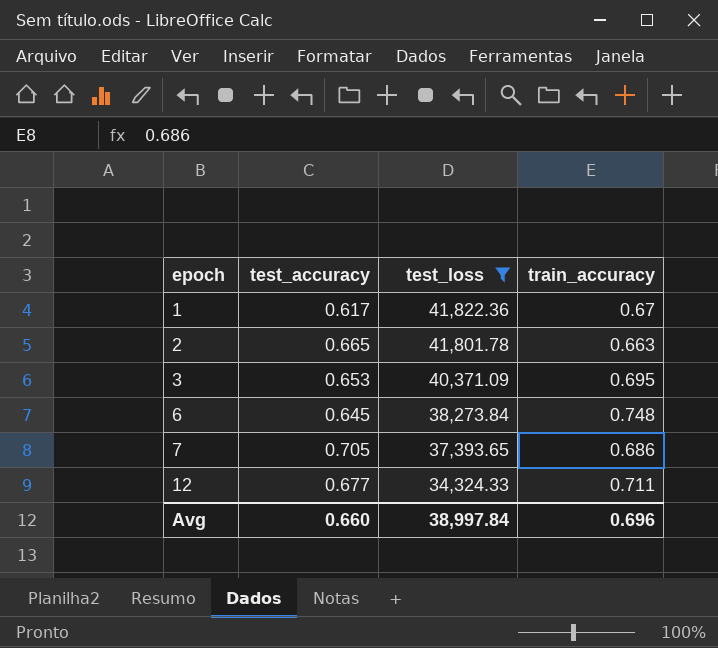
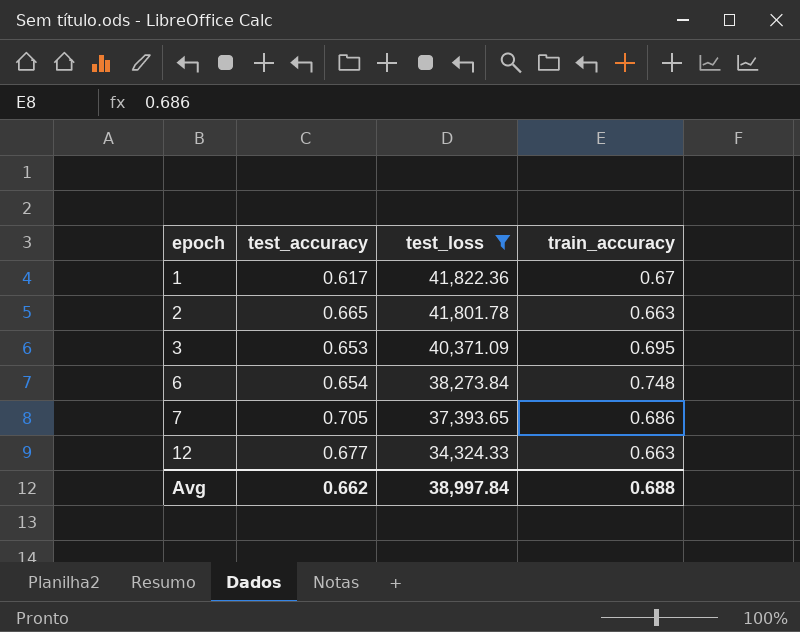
6 | test_accuracy: 0.645 -> 0.654
12 | train_accuracy: 0.711 -> 0.663
Avg | test_accuracy: 0.660 -> 0.662
Avg | train_accuracy: 0.696 -> 0.688

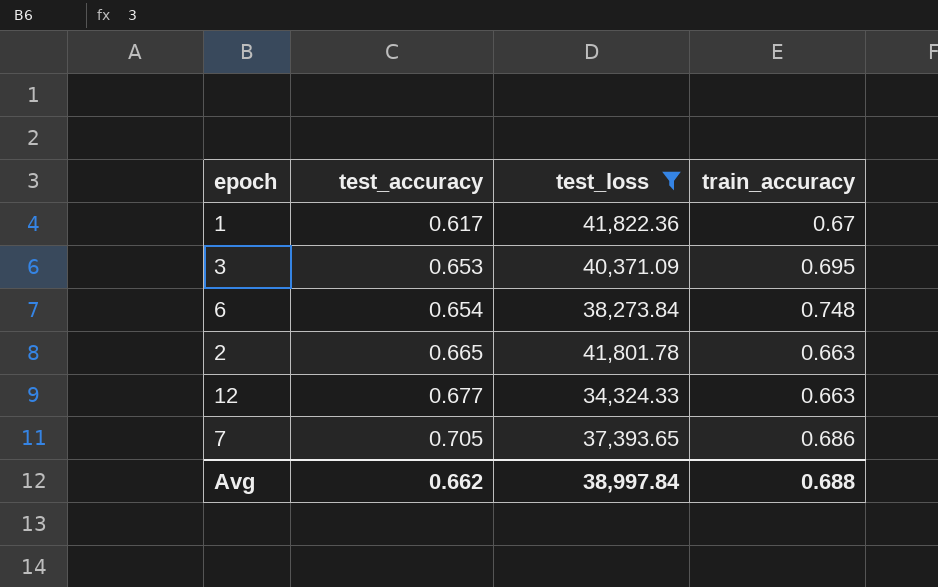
row order: epoch ascending -> test_accuracy ascending

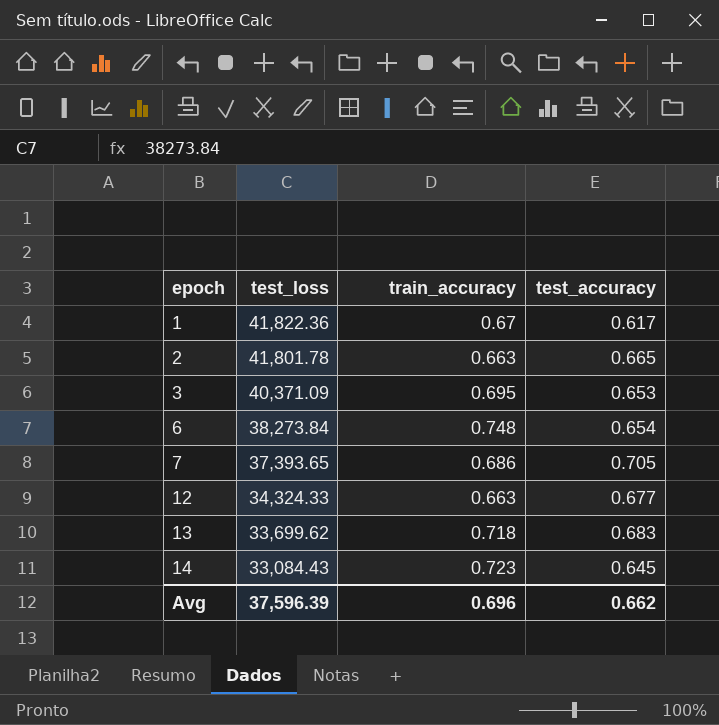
filter: test_loss >= 34,324.33 -> none
row order: test_accuracy ascending -> epoch ascending
column test_accuracy | position: 2 -> 4
Avg | test_loss: 38,997.84 -> 37,596.39
Avg | train_accuracy: 0.688 -> 0.696

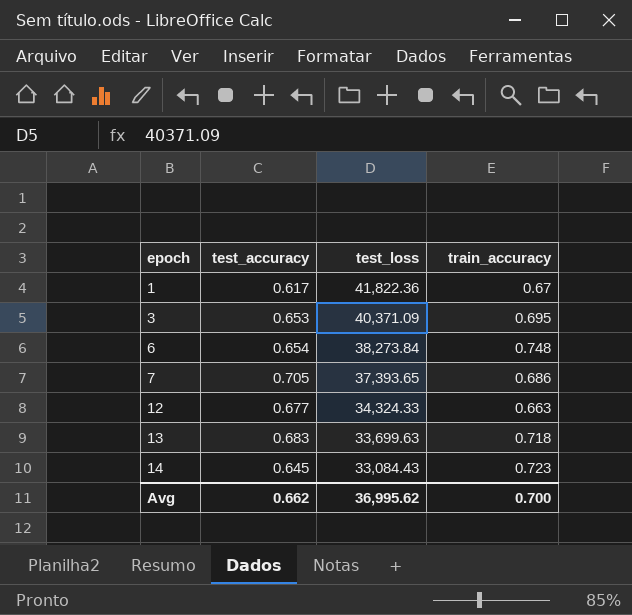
column test_accuracy | position: 4 -> 2
row 2: 41,801.78 | 0.663 | 0.665 -> none
13 | test_loss: 33,699.62 -> 33,699.63
Avg | test_loss: 37,596.39 -> 36,995.62
Avg | train_accuracy: 0.696 -> 0.700

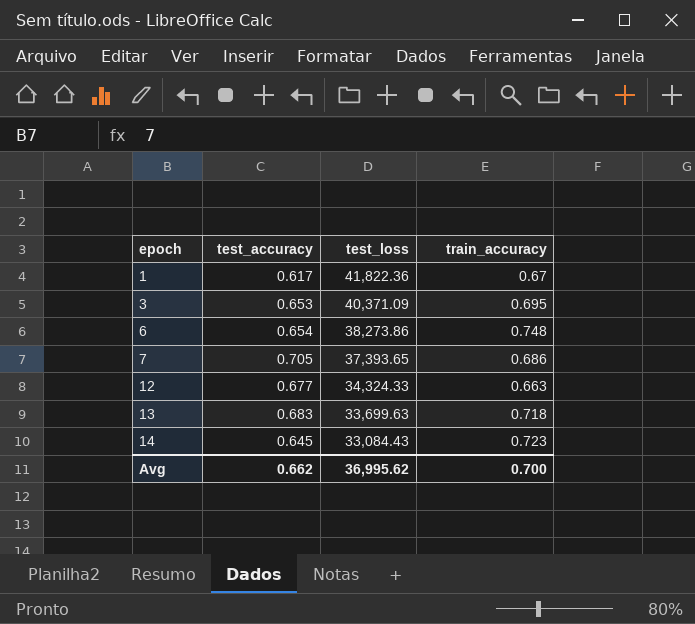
6 | test_loss: 38,273.84 -> 38,273.86

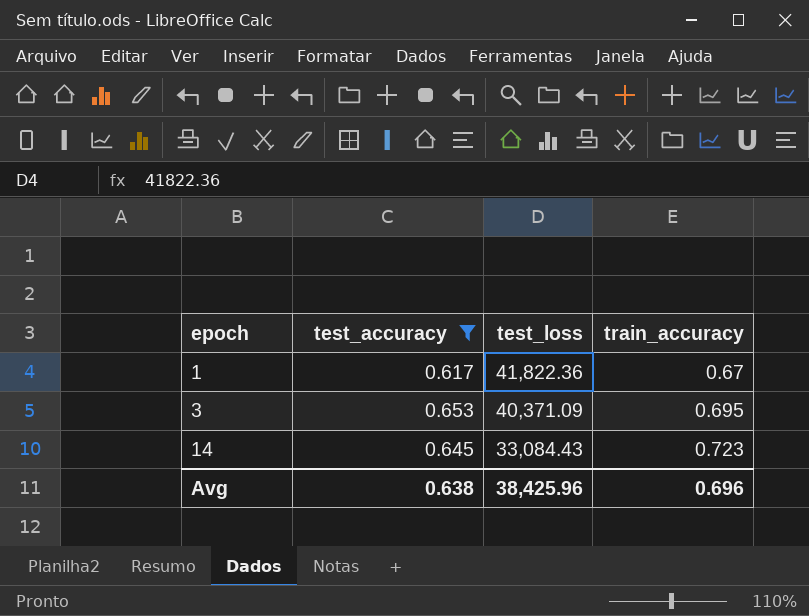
filter: none -> test_accuracy <= 0.653
Avg | test_accuracy: 0.662 -> 0.638
Avg | test_loss: 36,995.62 -> 38,425.96
Avg | train_accuracy: 0.700 -> 0.696

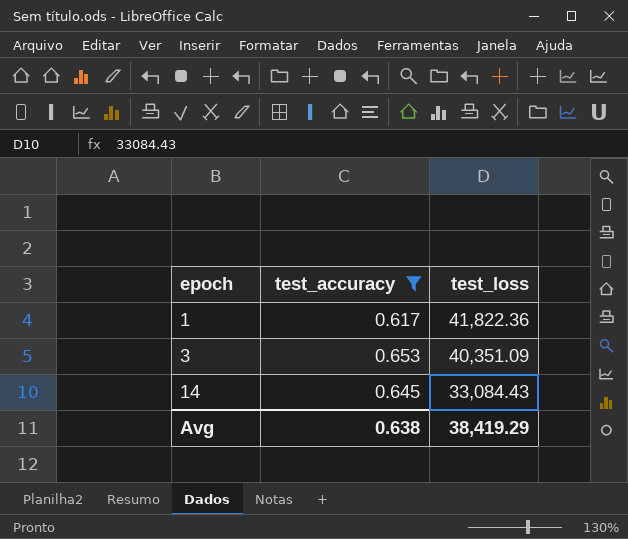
column train_accuracy | position: 4 -> none
3 | test_loss: 40,371.09 -> 40,351.09
Avg | test_loss: 38,425.96 -> 38,419.29

